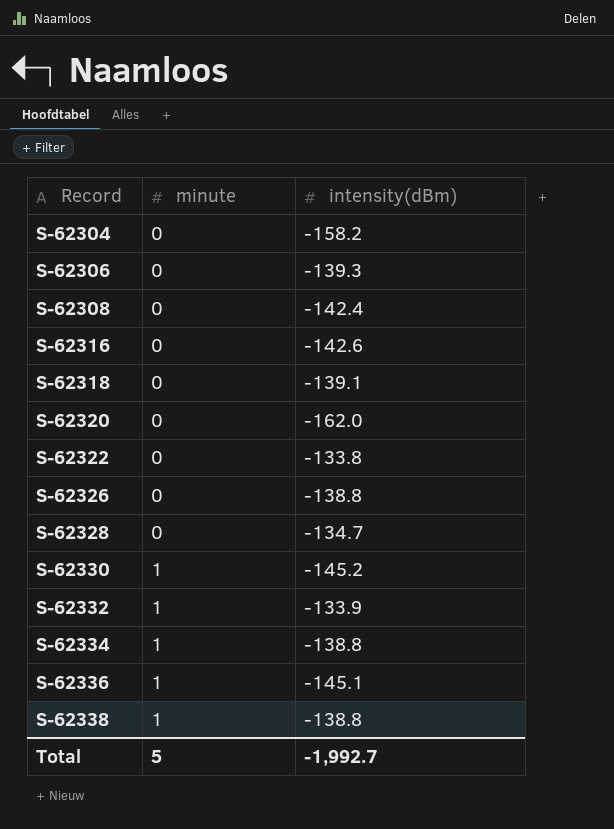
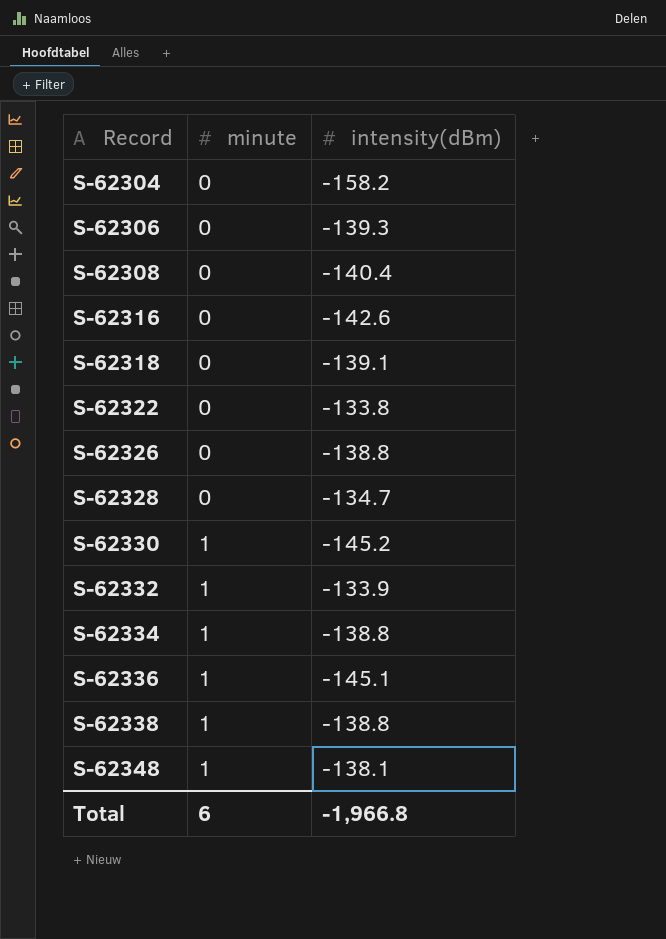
row S-62320: 0 | -162.0 -> none
S-62308 | intensity(dBm): -142.4 -> -140.4
row S-62348: none -> 1 | -138.1
Total | minute: 5 -> 6
Total | intensity(dBm): -1,992.7 -> -1,966.8

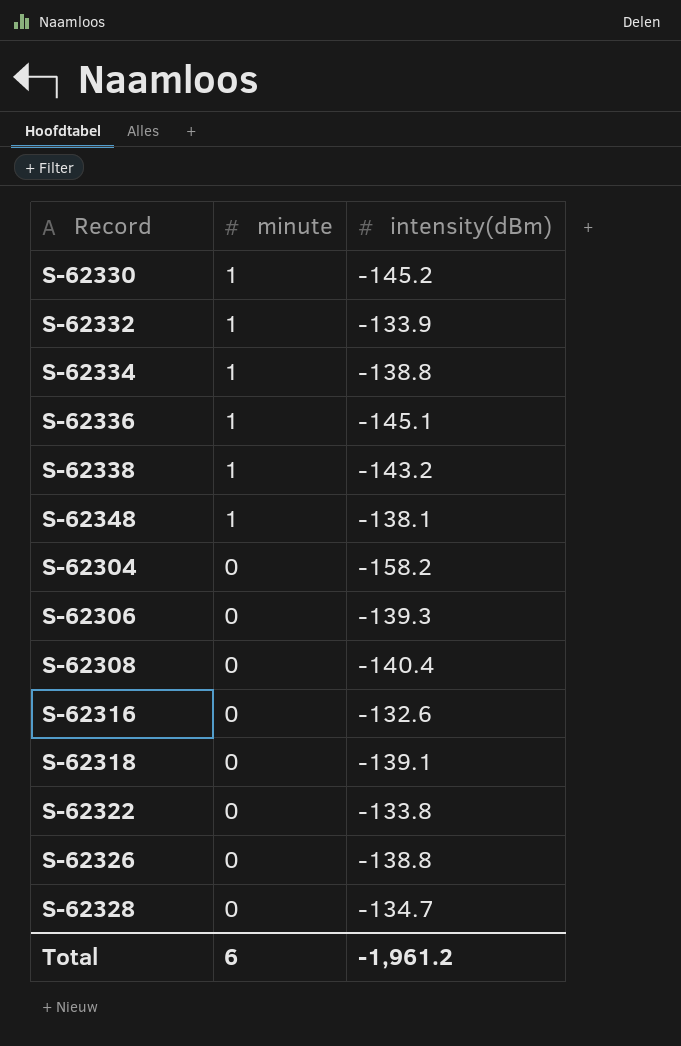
row order: Record ascending -> minute descending
S-62338 | intensity(dBm): -138.8 -> -143.2
S-62316 | intensity(dBm): -142.6 -> -132.6
Total | intensity(dBm): -1,966.8 -> -1,961.2

